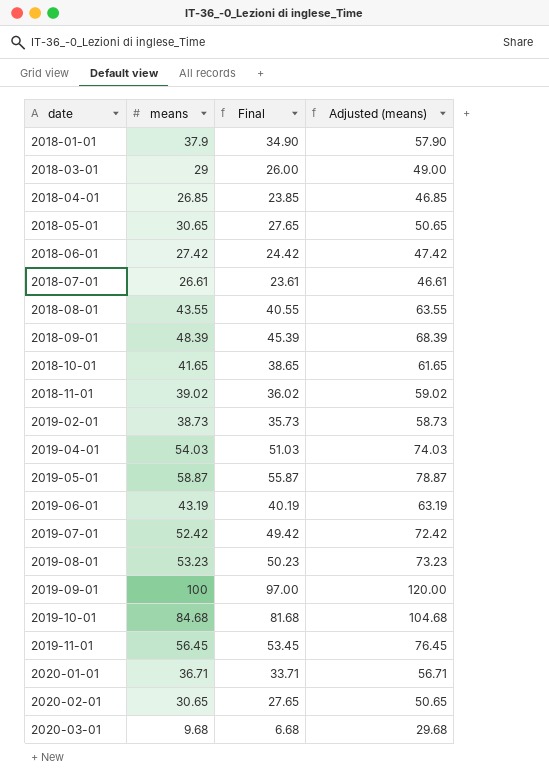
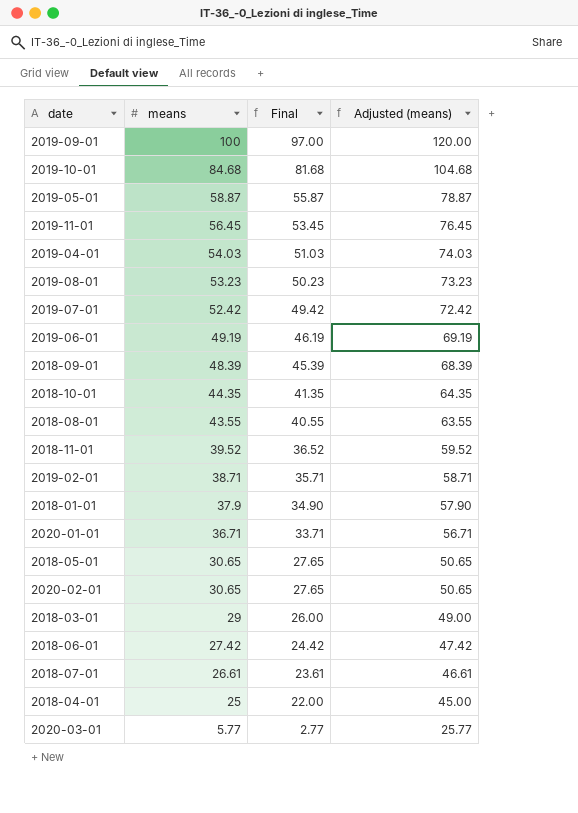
row order: date ascending -> means descending
2019-06-01 | means: 43.19 -> 49.19
2019-06-01 | Final: 40.19 -> 46.19
2019-06-01 | Adjusted (means): 63.19 -> 69.19
2018-10-01 | means: 41.65 -> 44.35
2018-10-01 | Final: 38.65 -> 41.35
2018-10-01 | Adjusted (means): 61.65 -> 64.35
2018-11-01 | means: 39.02 -> 39.52
2018-11-01 | Final: 36.02 -> 36.52
2018-11-01 | Adjusted (means): 59.02 -> 59.52
2019-02-01 | means: 38.73 -> 38.71
2019-02-01 | Final: 35.73 -> 35.71
2019-02-01 | Adjusted (means): 58.73 -> 58.71
2018-04-01 | means: 26.85 -> 25
2018-04-01 | Final: 23.85 -> 22.00
2018-04-01 | Adjusted (means): 46.85 -> 45.00
2020-03-01 | means: 9.68 -> 5.77
2020-03-01 | Final: 6.68 -> 2.77
2020-03-01 | Adjusted (means): 29.68 -> 25.77

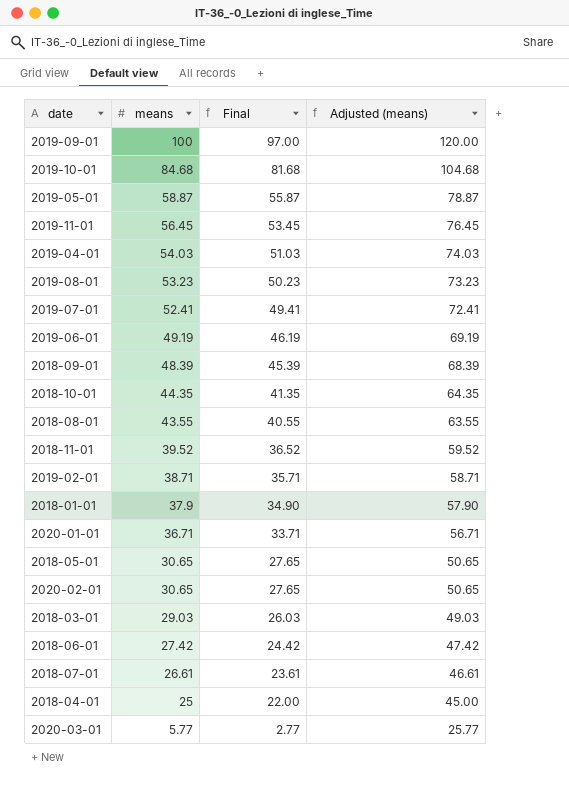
2019-07-01 | means: 52.42 -> 52.41
2019-07-01 | Final: 49.42 -> 49.41
2019-07-01 | Adjusted (means): 72.42 -> 72.41
2018-03-01 | means: 29 -> 29.03
2018-03-01 | Final: 26.00 -> 26.03
2018-03-01 | Adjusted (means): 49.00 -> 49.03

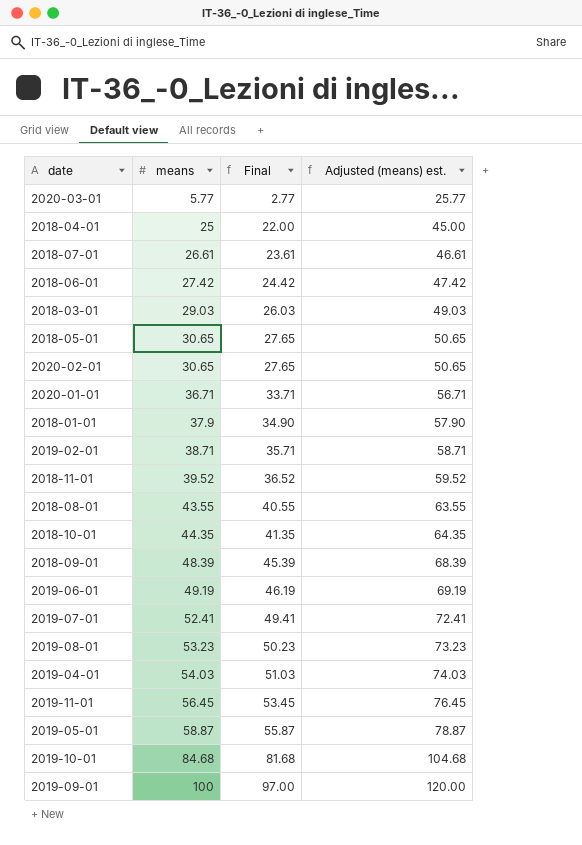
row order: means descending -> means ascending
column name: Adjusted (means) -> Adjusted (means) est.

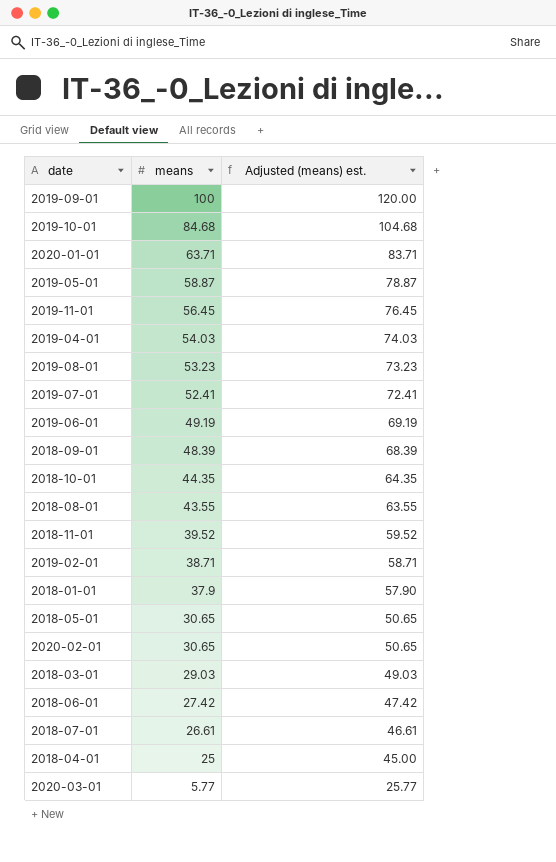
row order: means ascending -> means descending
column Final | formula: [means] - 3 -> none
2020-01-01 | means: 36.71 -> 63.71
2020-01-01 | Adjusted (means) est.: 56.71 -> 83.71

